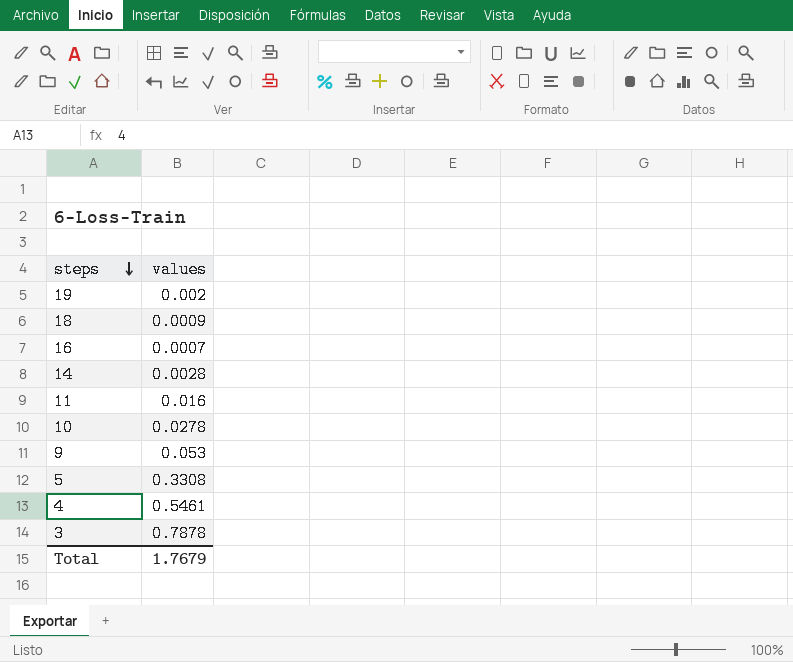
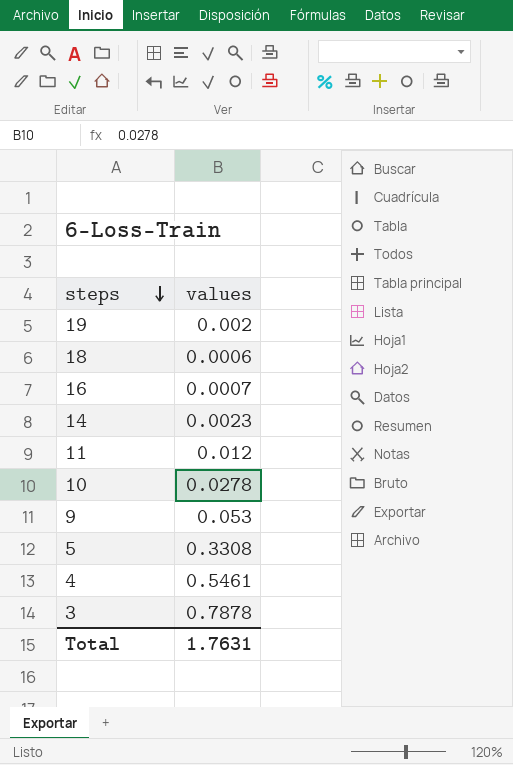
18 | values: 0.0009 -> 0.0006
14 | values: 0.0028 -> 0.0023
11 | values: 0.016 -> 0.012
Total | values: 1.7679 -> 1.7631

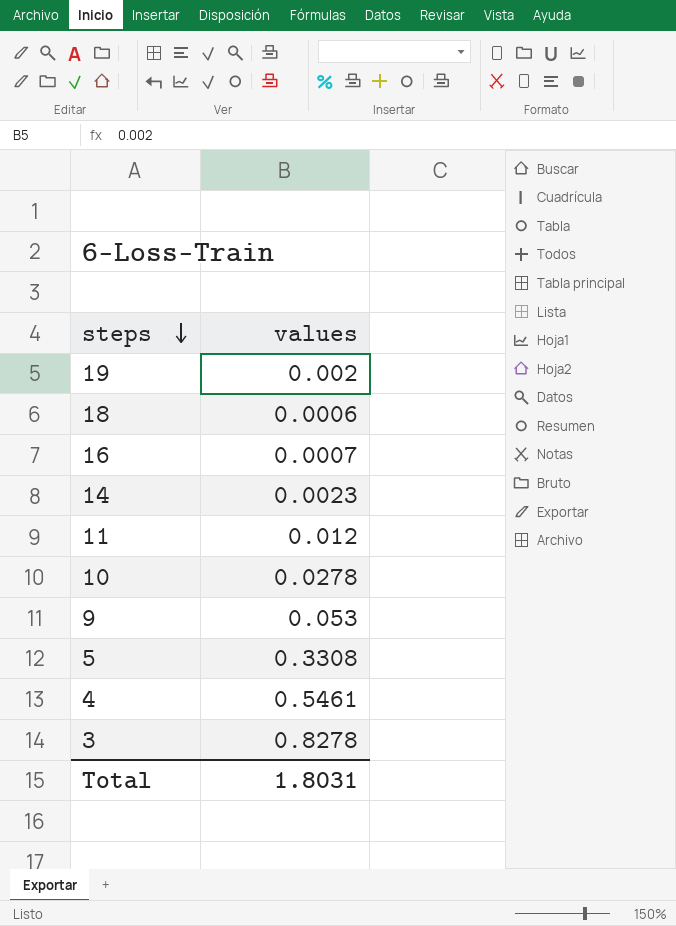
3 | values: 0.7878 -> 0.8278
Total | values: 1.7631 -> 1.8031

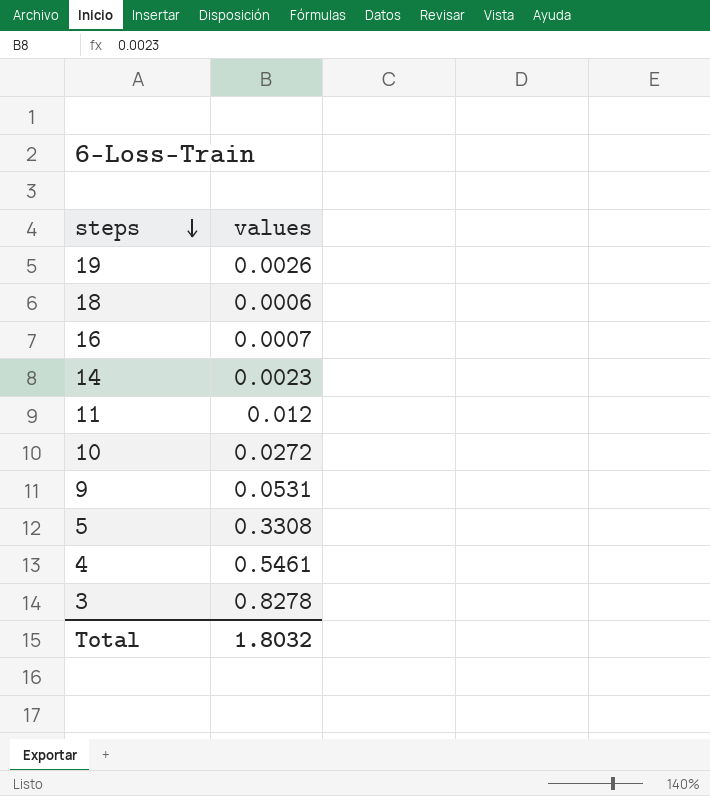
19 | values: 0.002 -> 0.0026
10 | values: 0.0278 -> 0.0272
9 | values: 0.053 -> 0.0531
Total | values: 1.8031 -> 1.8032

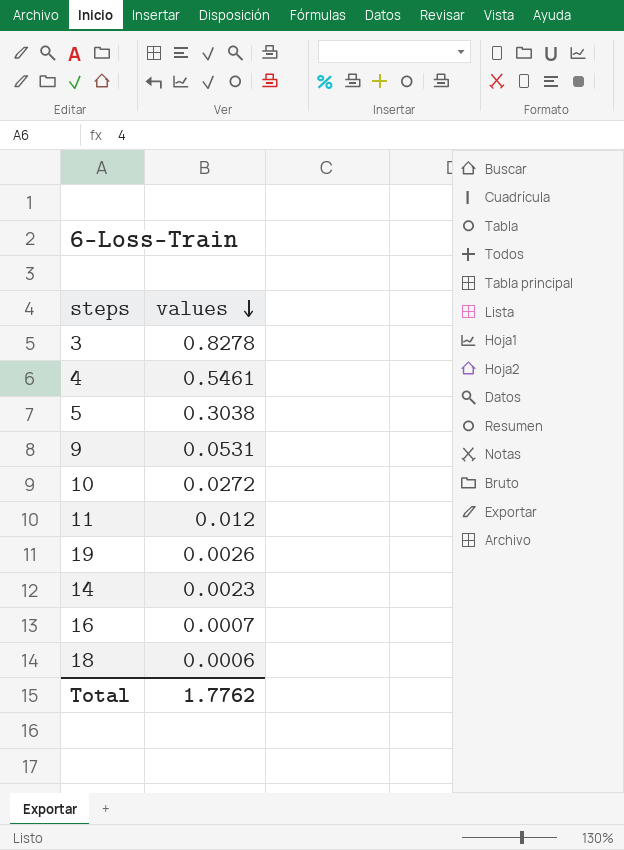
row order: steps descending -> values descending
5 | values: 0.3308 -> 0.3038
Total | values: 1.8032 -> 1.7762

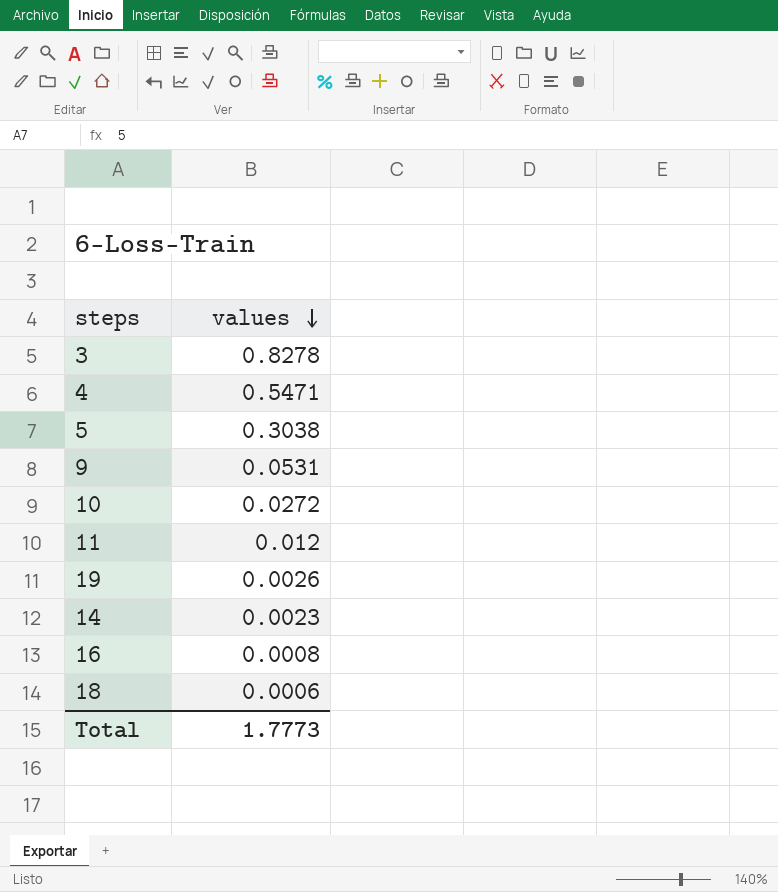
4 | values: 0.5461 -> 0.5471
16 | values: 0.0007 -> 0.0008
Total | values: 1.7762 -> 1.7773

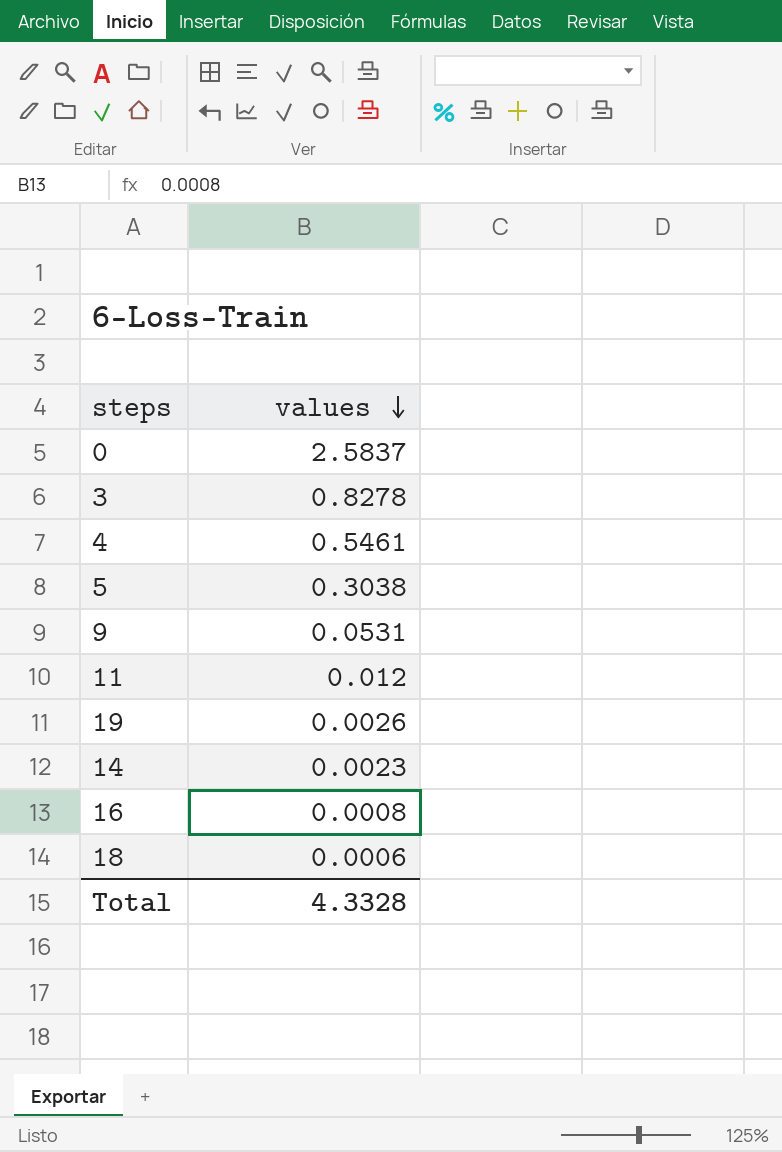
row 10: 0.0272 -> none
row 0: none -> 2.5837
4 | values: 0.5471 -> 0.5461
Total | values: 1.7773 -> 4.3328

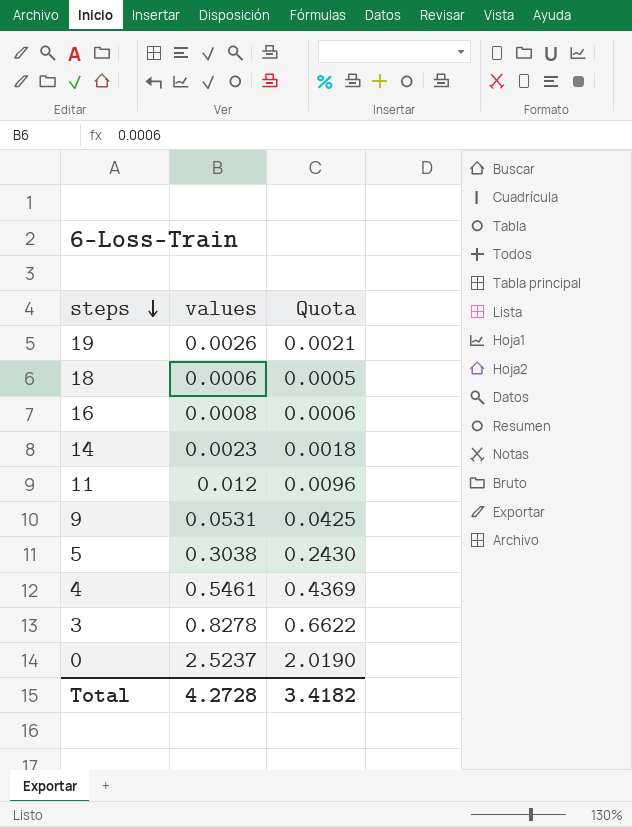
row order: values descending -> steps descending
column Quota | formula: none -> [values] * 0.8
0 | values: 2.5837 -> 2.5237
Total | values: 4.3328 -> 4.2728

